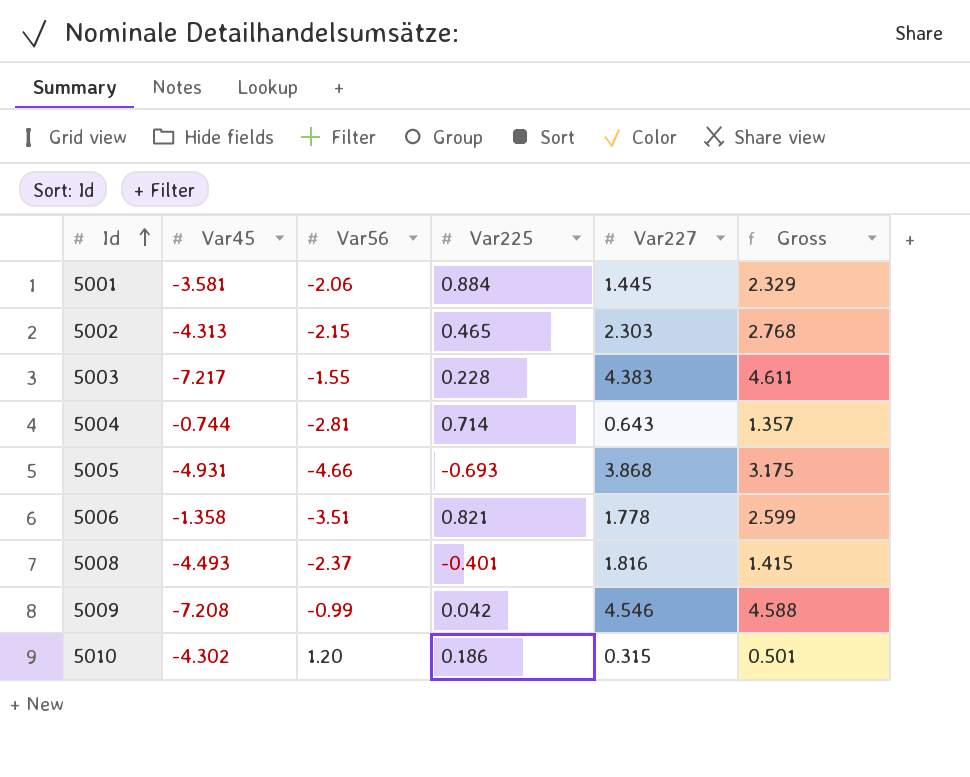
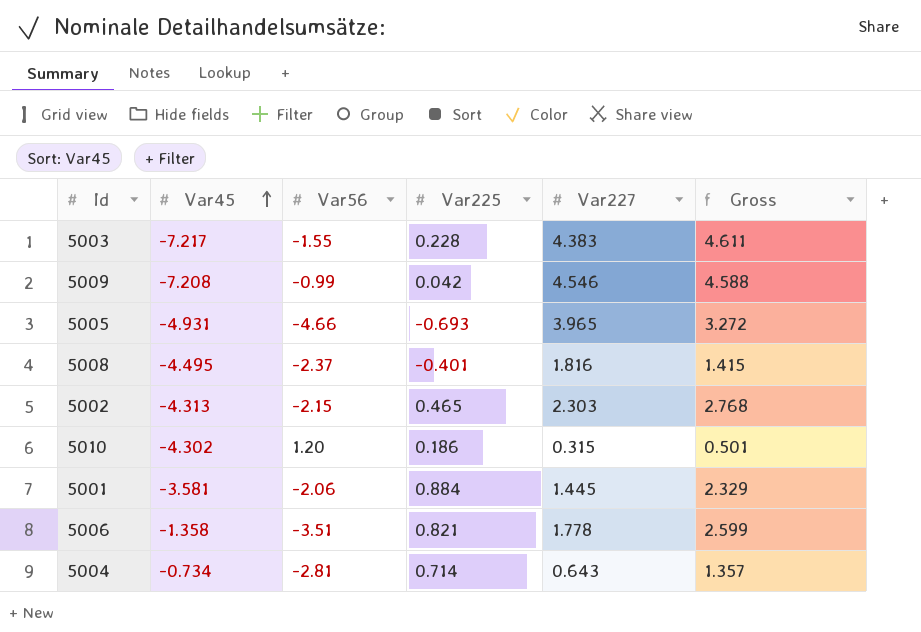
row order: Id ascending -> Var45 ascending
5005 | Var227: 3.868 -> 3.965
5005 | Gross: 3.175 -> 3.272
5008 | Var45: -4.493 -> -4.495
5004 | Var45: -0.744 -> -0.734

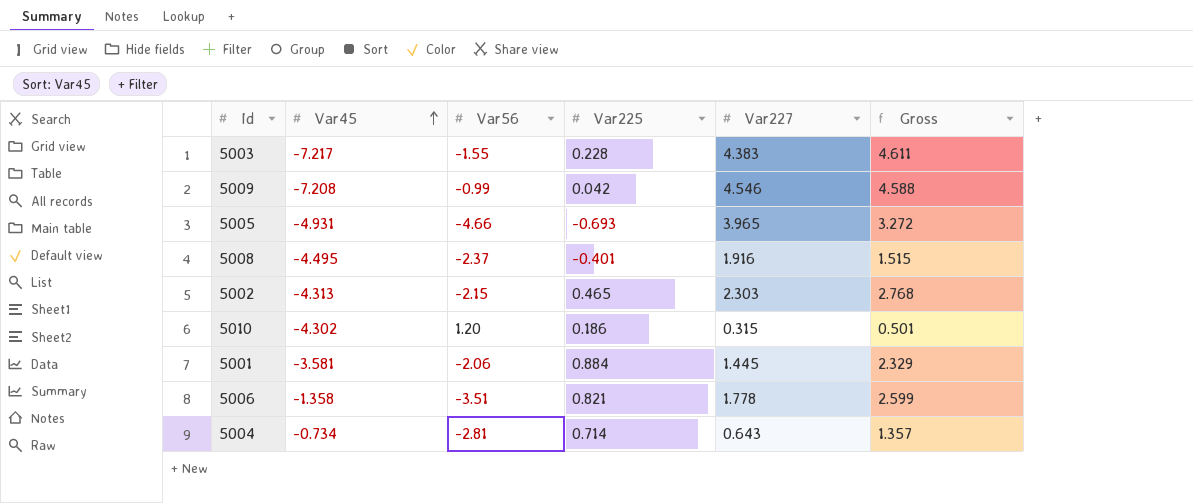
5008 | Var227: 1.816 -> 1.916
5008 | Gross: 1.415 -> 1.515

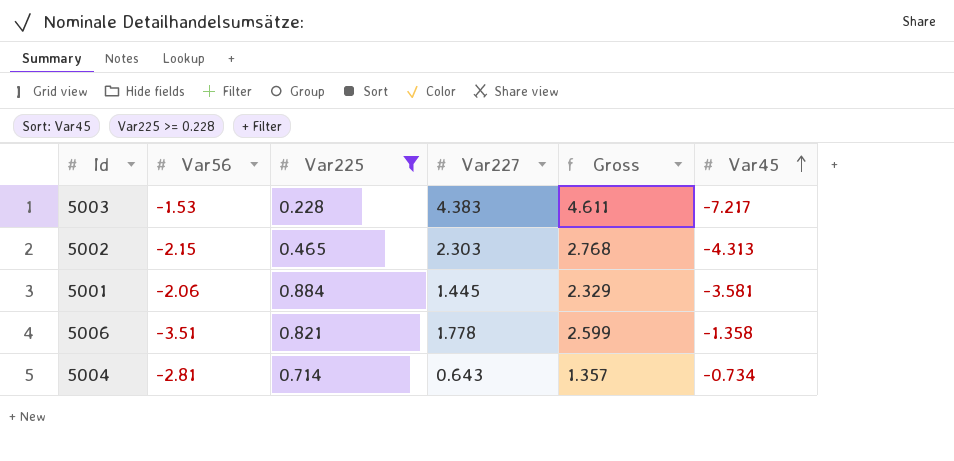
filter: none -> Var225 >= 0.228
column Var45 | position: 2 -> 6
5003 | Var56: -1.55 -> -1.53

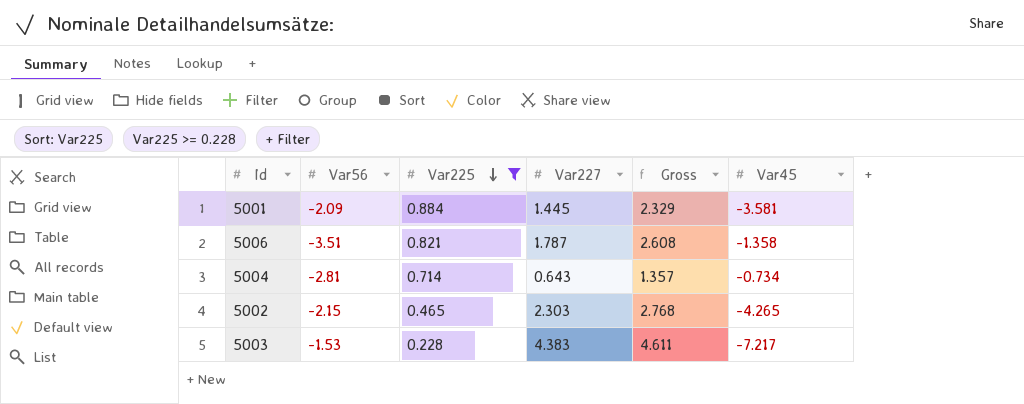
row order: Var45 ascending -> Var225 descending
5001 | Var56: -2.06 -> -2.09
5006 | Var227: 1.778 -> 1.787
5006 | Gross: 2.599 -> 2.608
5002 | Var45: -4.313 -> -4.265

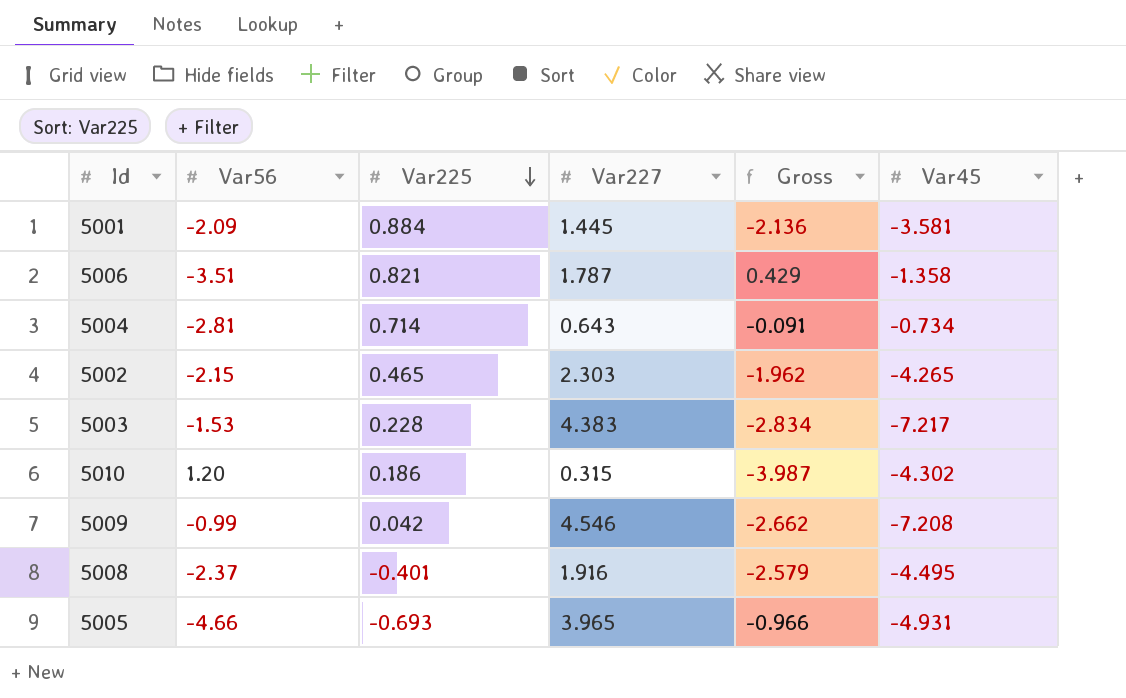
filter: Var225 >= 0.228 -> none
column Gross | formula: [Var225] + [Var227] -> [Var227] + [Var45]

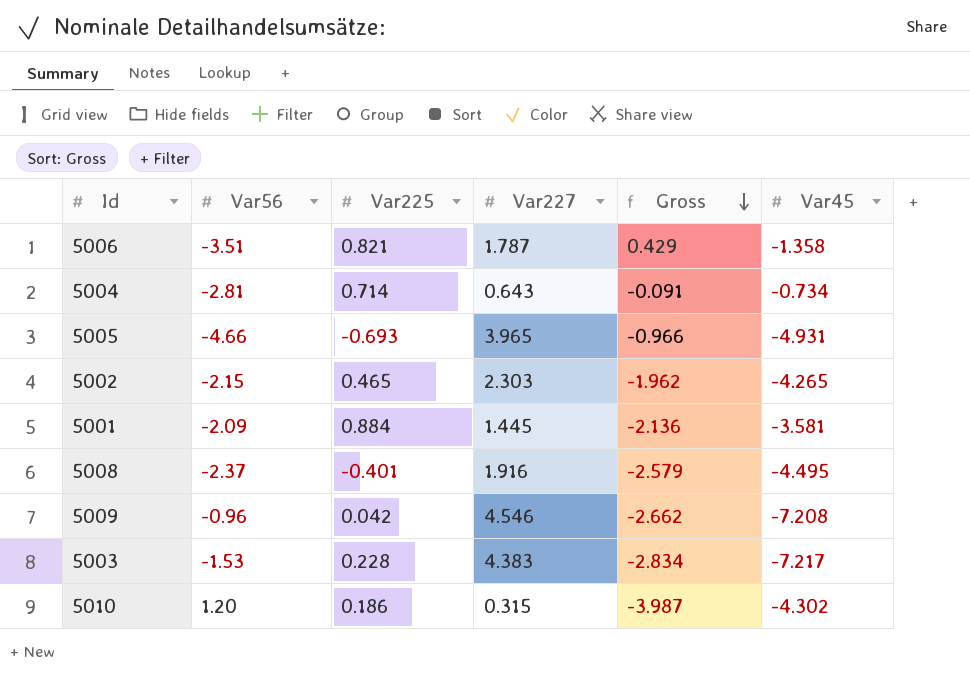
row order: Var225 descending -> Gross descending
5009 | Var56: -0.99 -> -0.96

